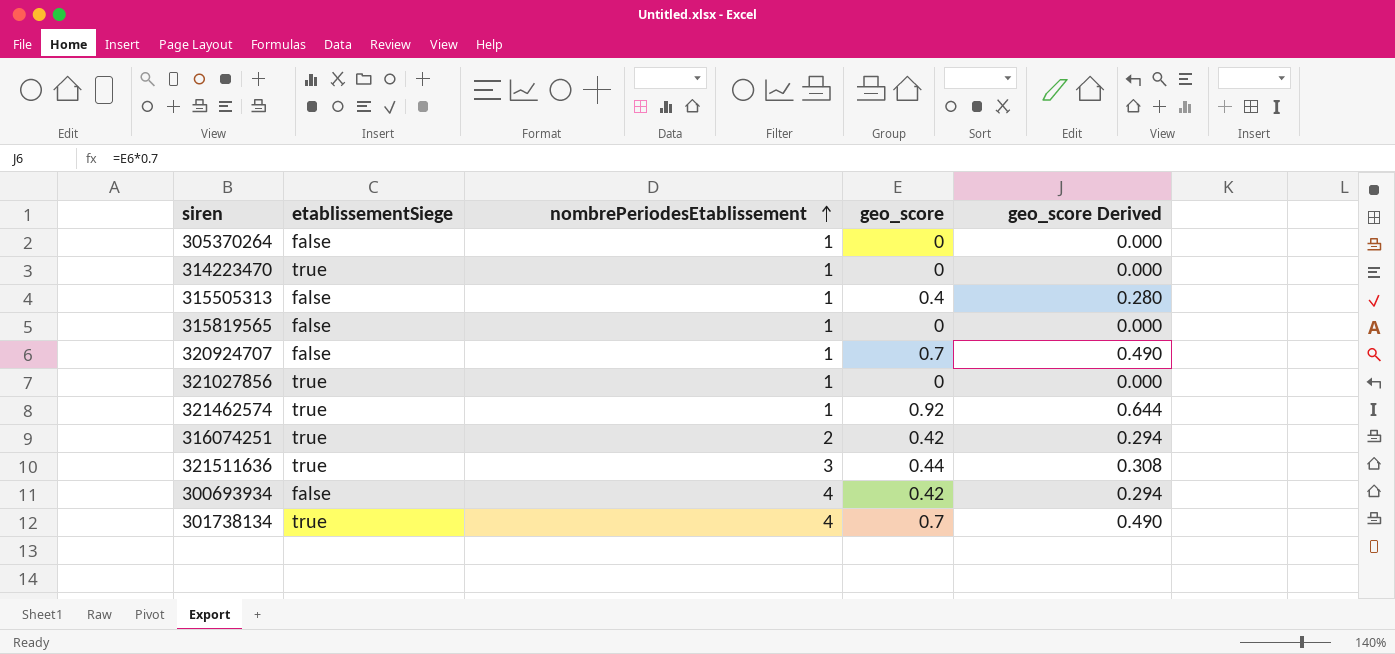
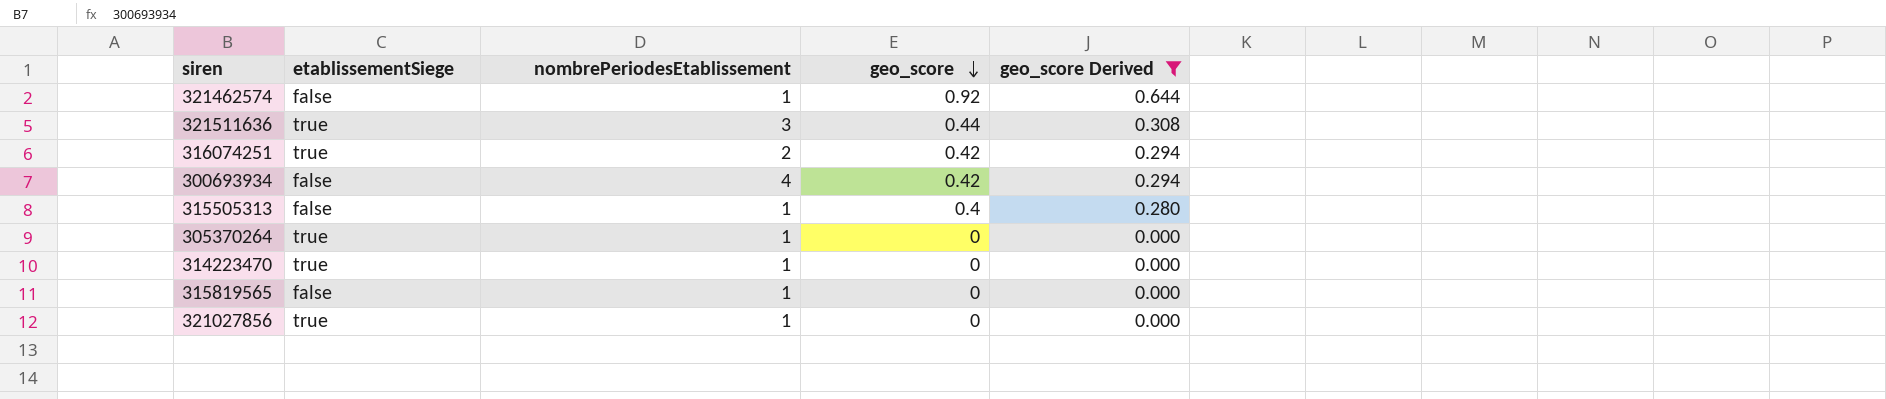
filter: none -> geo_score Derived != 0.490
row order: nombrePeriodesEtablissement ascending -> geo_score descending
321462574 | etablissementSiege: true -> false
305370264 | etablissementSiege: false -> true

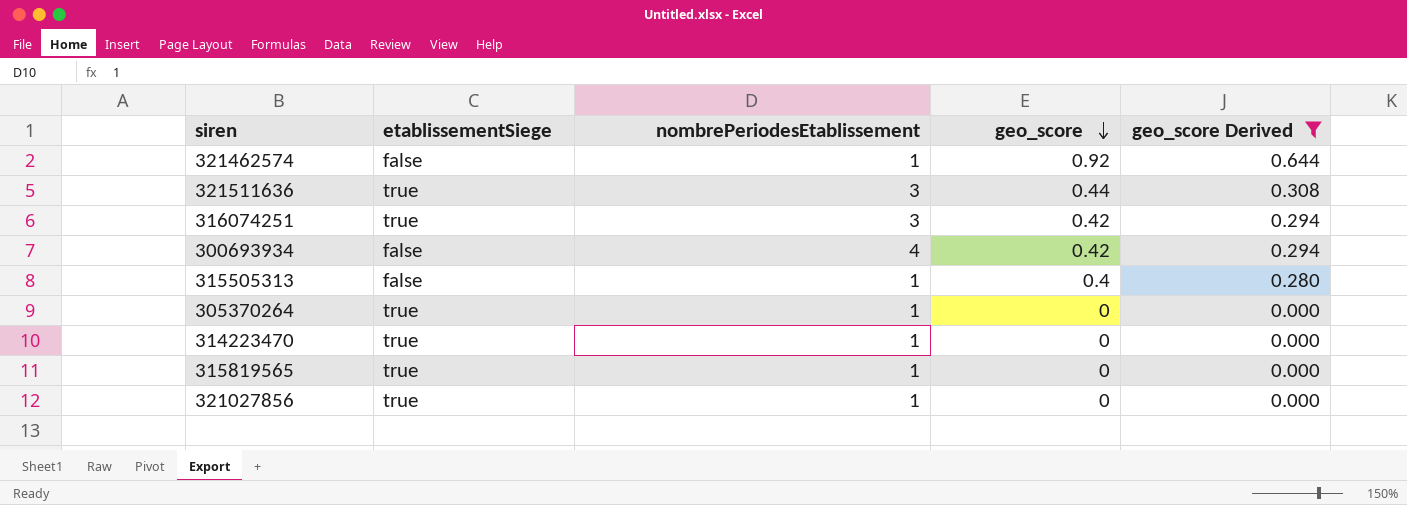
316074251 | nombrePeriodesEtablissement: 2 -> 3
315819565 | etablissementSiege: false -> true

